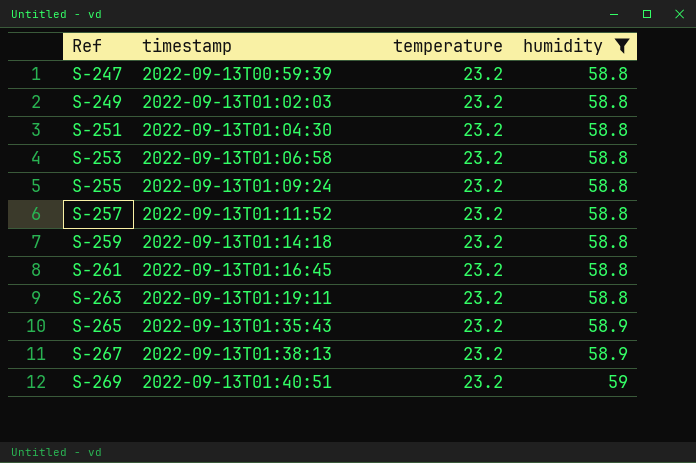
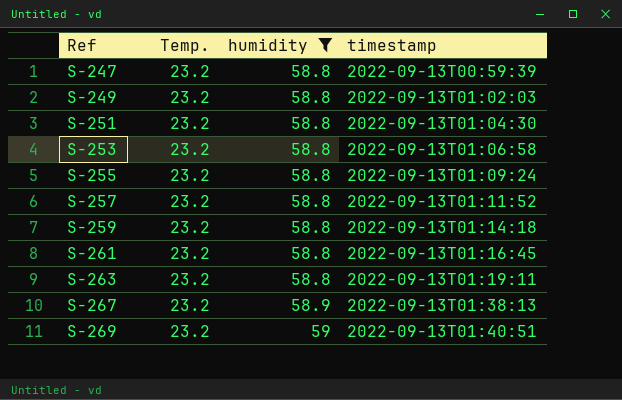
column name: temperature -> Temp.
column timestamp | position: 2 -> 4
row S-265: 2022-09-13T01:35:43 | 23.2 | 58.9 -> none

